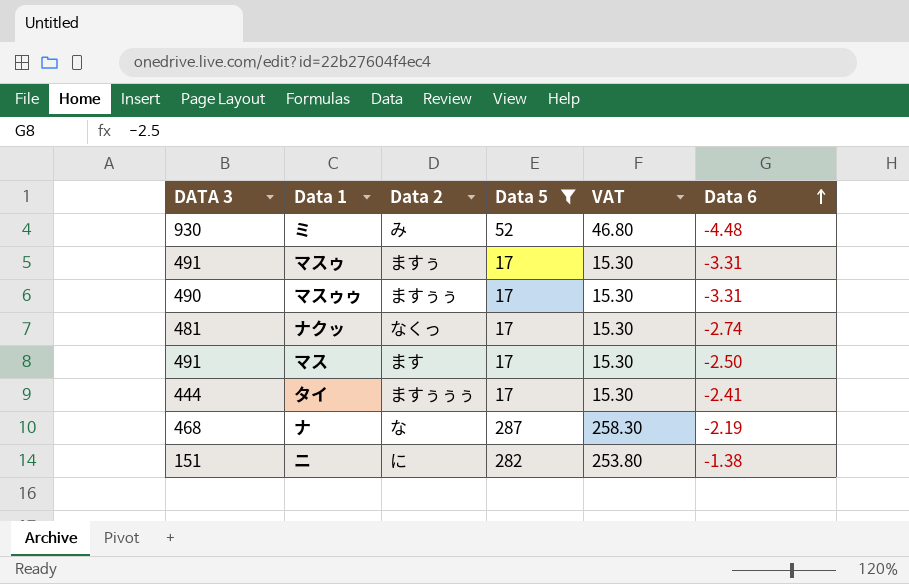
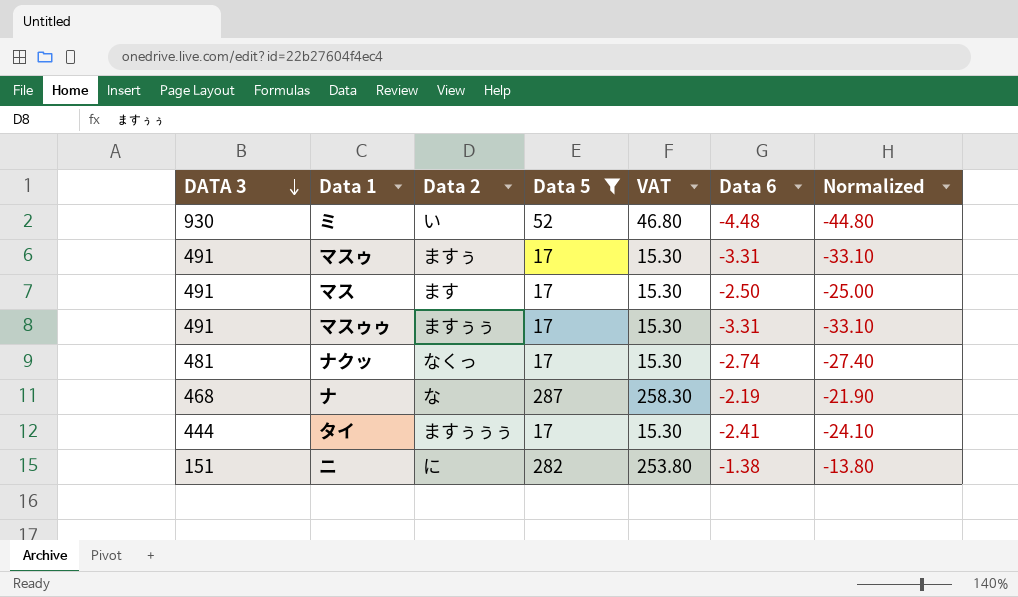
row order: Data 6 ascending -> DATA 3 descending
column Normalized | formula: none -> [Data 6] * 10
ミ | Data 2: み -> い
マスゥゥ | DATA 3: 490 -> 491

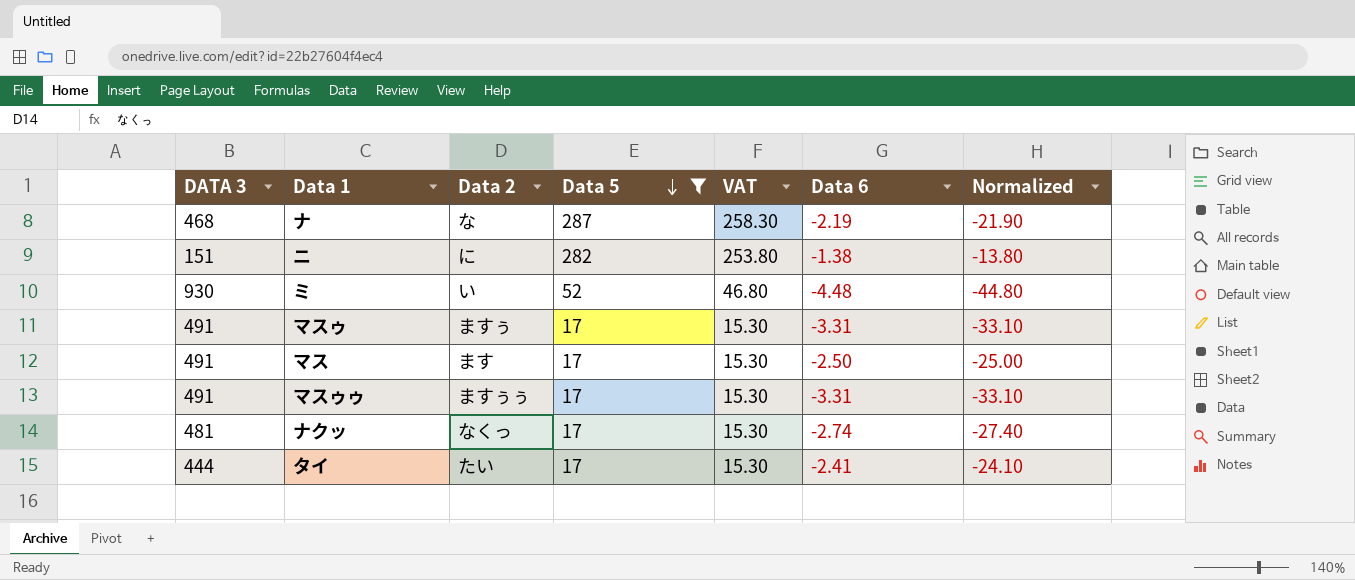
row order: DATA 3 descending -> Data 5 descending
タイ | Data 2: ますぅぅぅ -> たい

